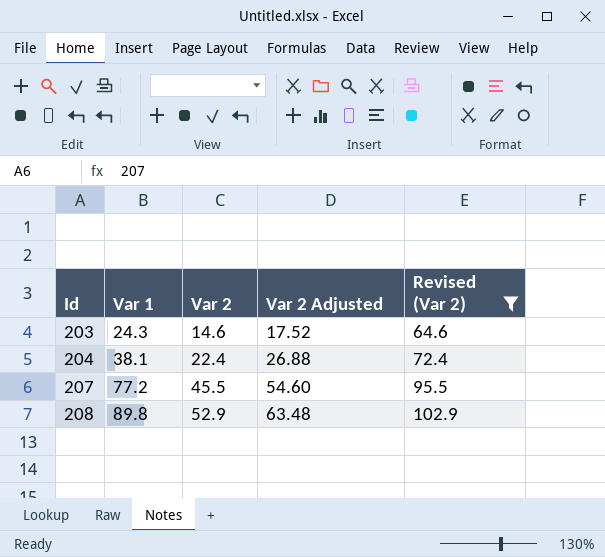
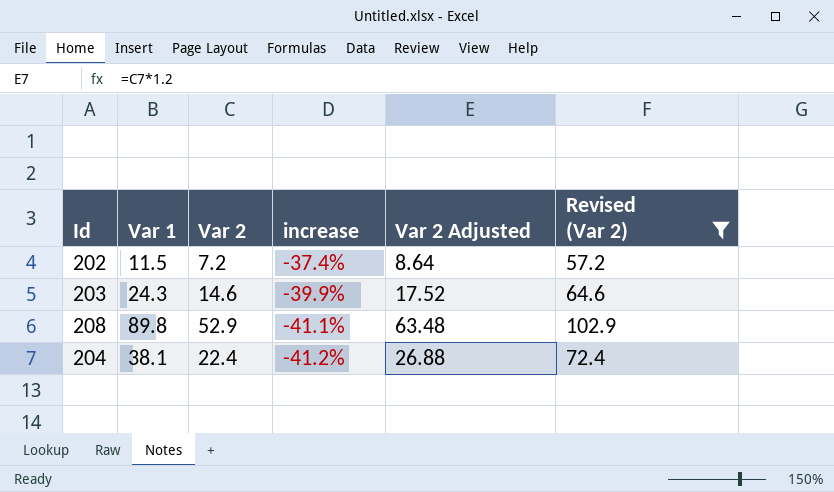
row order: Id ascending -> increase descending
column increase | formula: none -> ([Var 2] - [Var 1]) / [Var 1]
row 207: 77.2 | 45.5 | 54.60 | 95.5 -> none
row 202: none -> 11.5 | 7.2 | -37.4% | 8.64 | 57.2

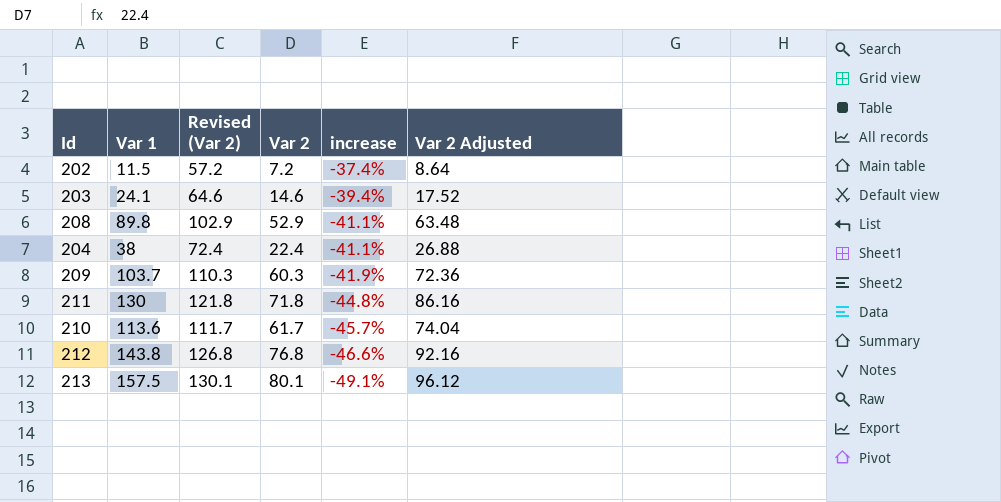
filter: Revised (Var 2) <= 102.9 -> none
column Revised (Var 2) | position: 6 -> 3
203 | Var 1: 24.3 -> 24.1
203 | increase: -39.9% -> -39.4%
204 | Var 1: 38.1 -> 38
204 | increase: -41.2% -> -41.1%

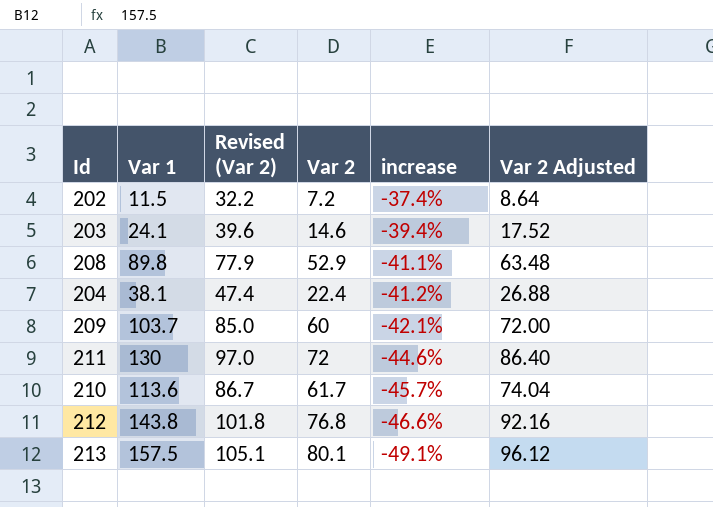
column Revised (Var 2) | formula: [Var 2] + 50 -> [Var 2] + 25
204 | Var 1: 38 -> 38.1
204 | increase: -41.1% -> -41.2%
209 | Var 2: 60.3 -> 60
209 | increase: -41.9% -> -42.1%
209 | Var 2 Adjusted: 72.36 -> 72.00
211 | Var 2: 71.8 -> 72
211 | increase: -44.8% -> -44.6%
211 | Var 2 Adjusted: 86.16 -> 86.40

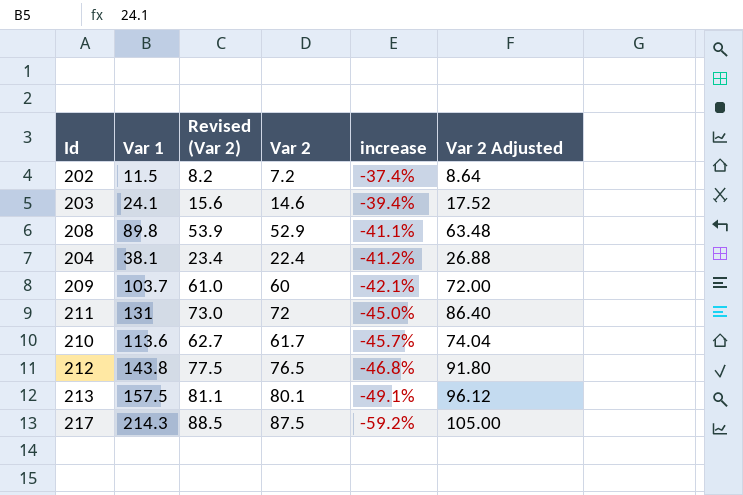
column Revised (Var 2) | formula: [Var 2] + 25 -> [Var 2] + 1
211 | Var 1: 130 -> 131
211 | increase: -44.6% -> -45.0%
212 | Var 2: 76.8 -> 76.5
212 | increase: -46.6% -> -46.8%
212 | Var 2 Adjusted: 92.16 -> 91.80
row 217: none -> 214.3 | 88.5 | 87.5 | -59.2% | 105.00

